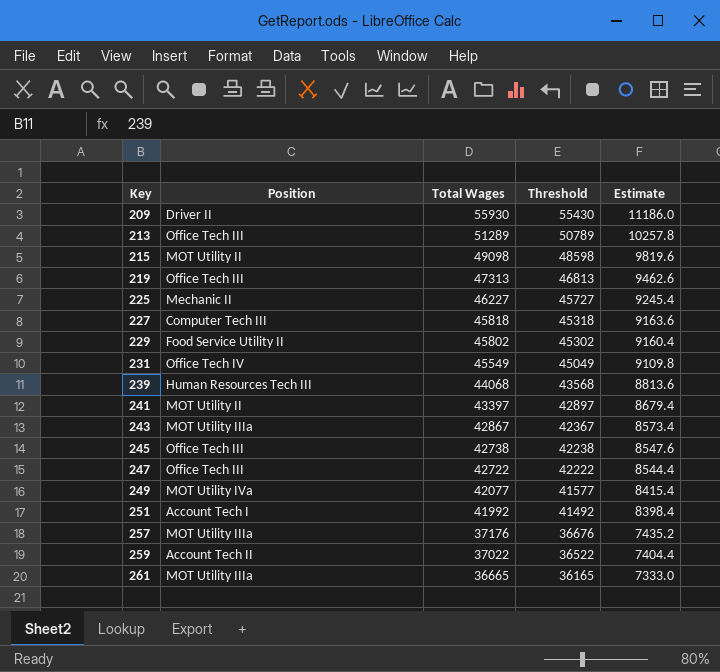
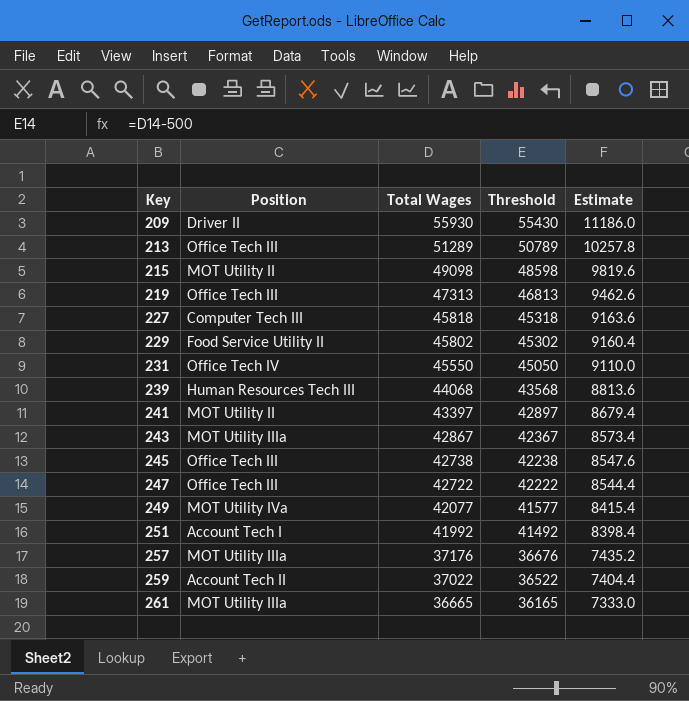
row 225: Mechanic II | 46227 | 45727 | 9245.4 -> none
231 | Total Wages: 45549 -> 45550
231 | Threshold: 45049 -> 45050
231 | Estimate: 9109.8 -> 9110.0

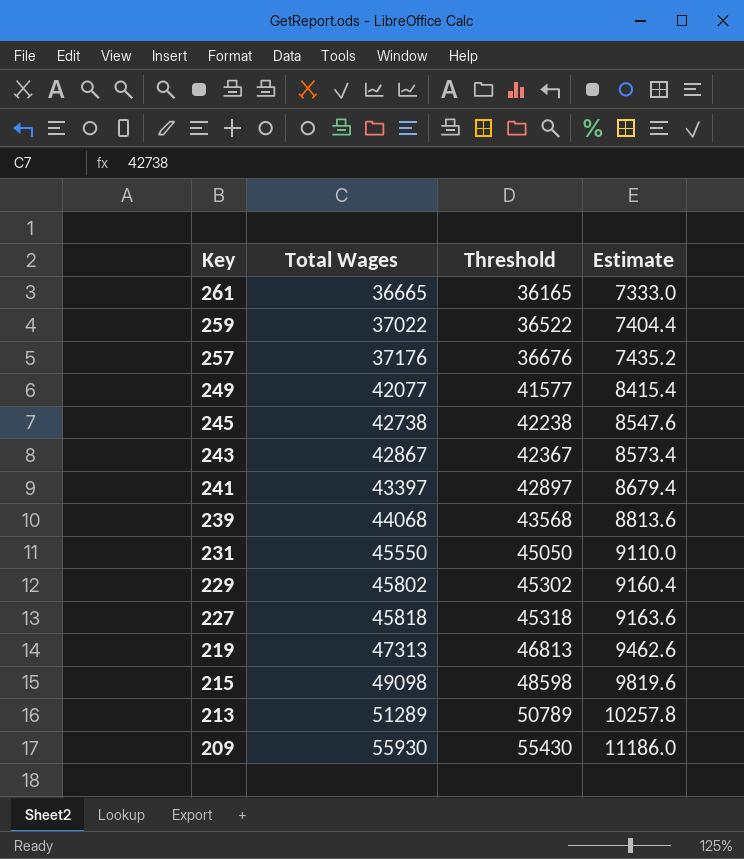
row order: Key ascending -> Key descending
column Position | position: 2 -> none
row 247: Office Tech III | 42722 | 42222 | 8544.4 -> none
row 251: Account Tech I | 41992 | 41492 | 8398.4 -> none

